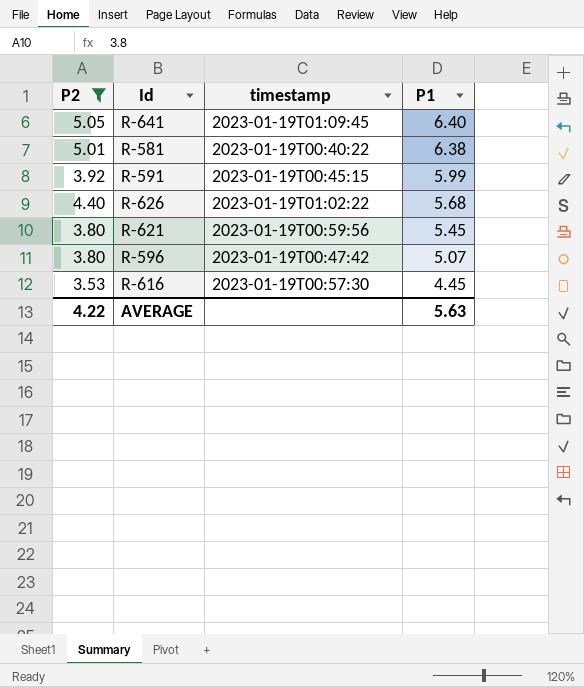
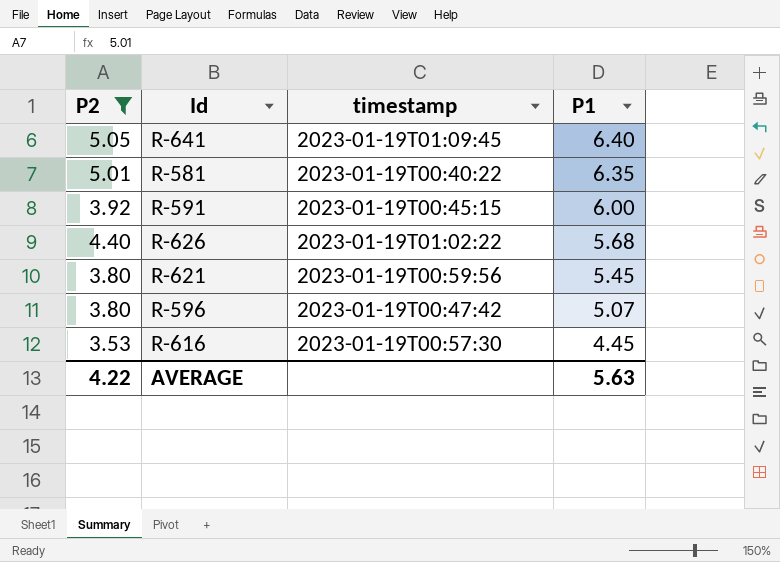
R-581 | P1: 6.38 -> 6.35
R-591 | P1: 5.99 -> 6.00

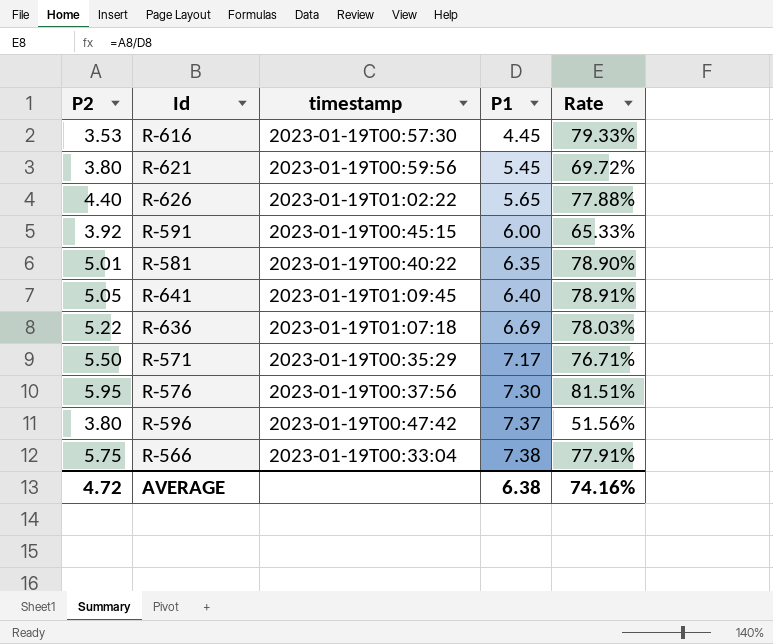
filter: P2 <= 5.05 -> none
row order: P1 descending -> P1 ascending
column Rate | formula: none -> [P2] / [P1]
R-626 | P1: 5.68 -> 5.65
R-596 | P1: 5.07 -> 7.37
AVERAGE | P2: 4.22 -> 4.72
AVERAGE | P1: 5.63 -> 6.38

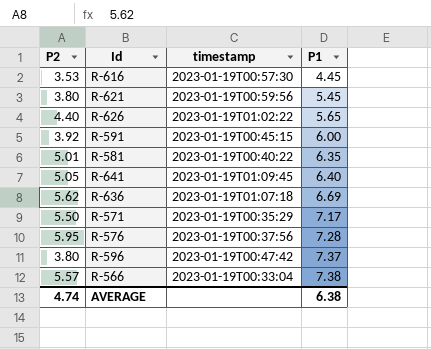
column Rate | formula: [P2] / [P1] -> none
R-636 | P2: 5.22 -> 5.62
R-576 | P1: 7.30 -> 7.28
R-566 | P2: 5.75 -> 5.57
AVERAGE | P2: 4.72 -> 4.74

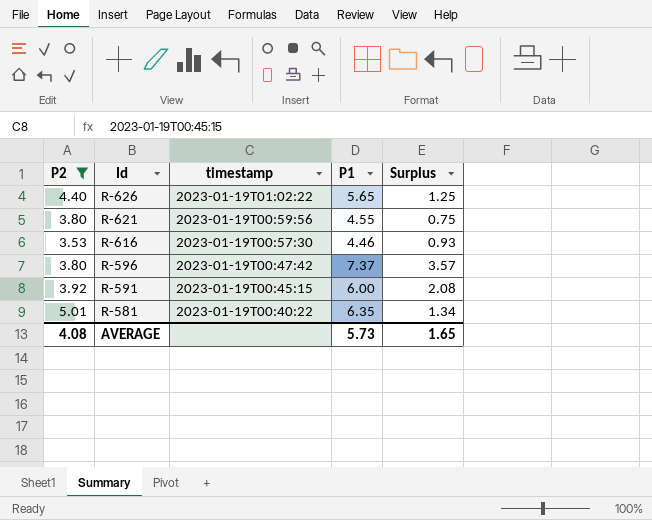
filter: none -> P2 <= 5.01
row order: P1 ascending -> Id descending
column Surplus | formula: none -> [P1] - [P2]
R-621 | P1: 5.45 -> 4.55
R-616 | P1: 4.45 -> 4.46
AVERAGE | P2: 4.74 -> 4.08
AVERAGE | P1: 6.38 -> 5.73

